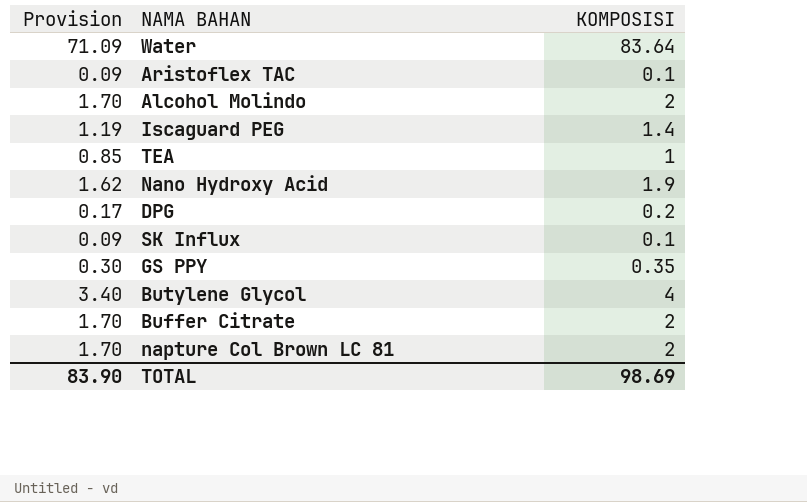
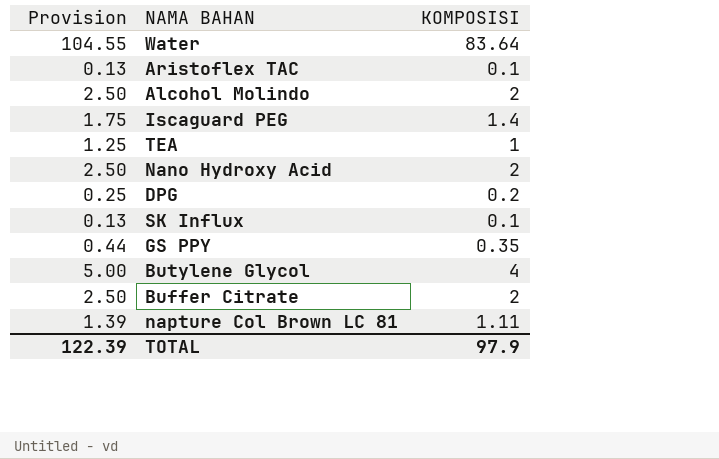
column Provision | formula: [KOMPOSISI] * 0.85 -> [KOMPOSISI] * 1.25
Nano Hydroxy Acid | KOMPOSISI: 1.9 -> 2
napture Col Brown LC 81 | KOMPOSISI: 2 -> 1.11
TOTAL | Provision: 83.90 -> 122.39
TOTAL | KOMPOSISI: 98.69 -> 97.9

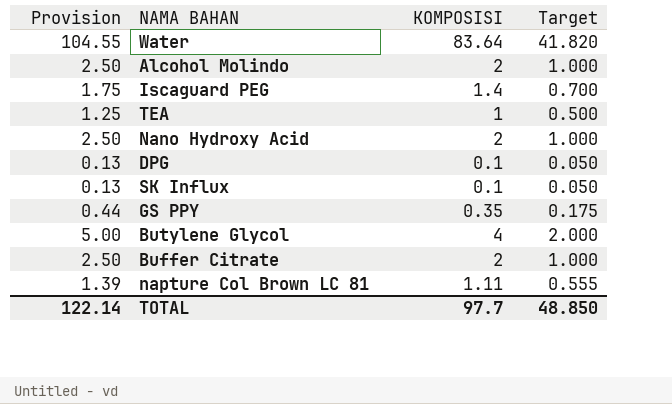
column Target | formula: none -> [KOMPOSISI] * 0.5
row Aristoflex TAC: 0.13 | 0.1 -> none
DPG | Provision: 0.25 -> 0.13
DPG | KOMPOSISI: 0.2 -> 0.1
TOTAL | Provision: 122.39 -> 122.14
TOTAL | KOMPOSISI: 97.9 -> 97.7

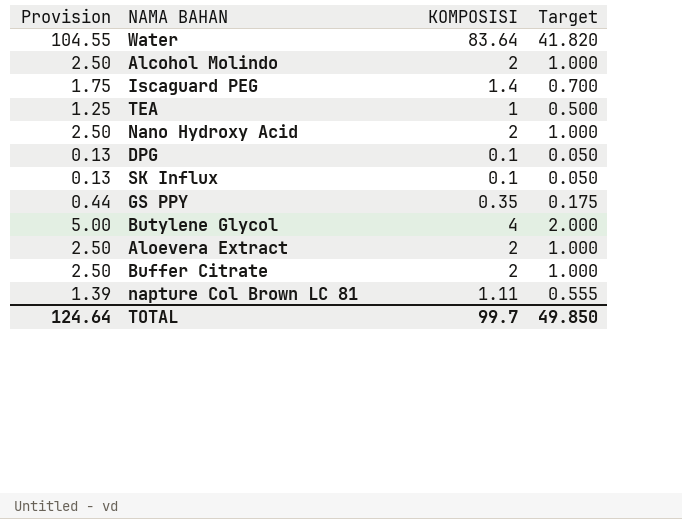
row Aloevera Extract: none -> 2.50 | 2 | 1.000
TOTAL | Provision: 122.14 -> 124.64
TOTAL | KOMPOSISI: 97.7 -> 99.7
TOTAL | Target: 48.850 -> 49.850

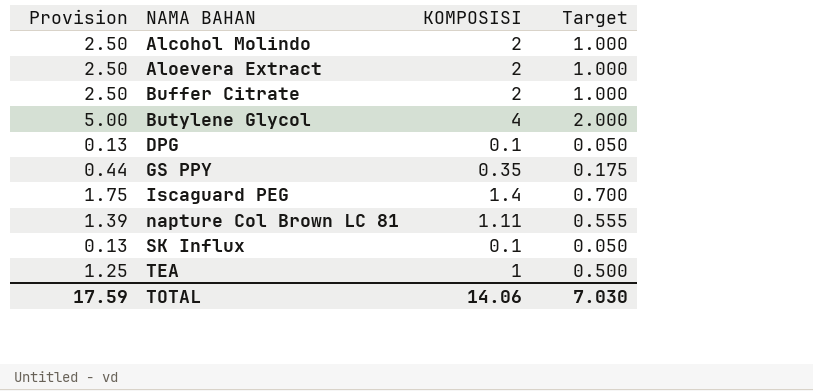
row order: none -> NAMA BAHAN ascending
row Water: 104.55 | 83.64 | 41.820 -> none
row Nano Hydroxy Acid: 2.50 | 2 | 1.000 -> none
TOTAL | Provision: 124.64 -> 17.59
TOTAL | KOMPOSISI: 99.7 -> 14.06
TOTAL | Target: 49.850 -> 7.030

